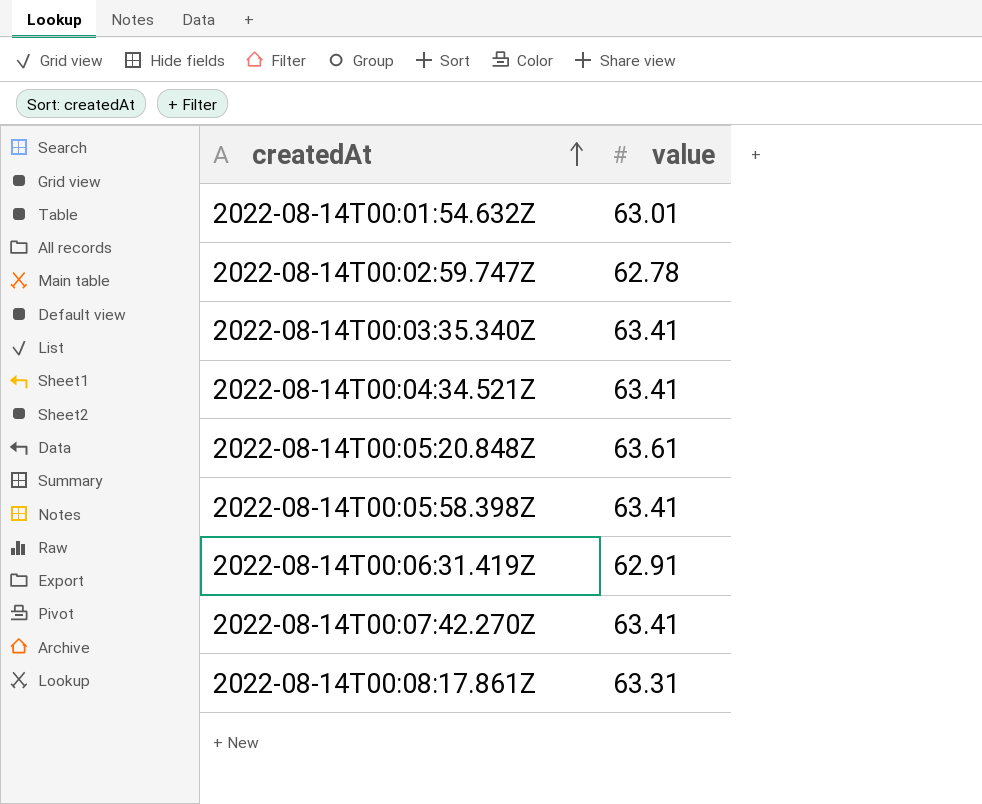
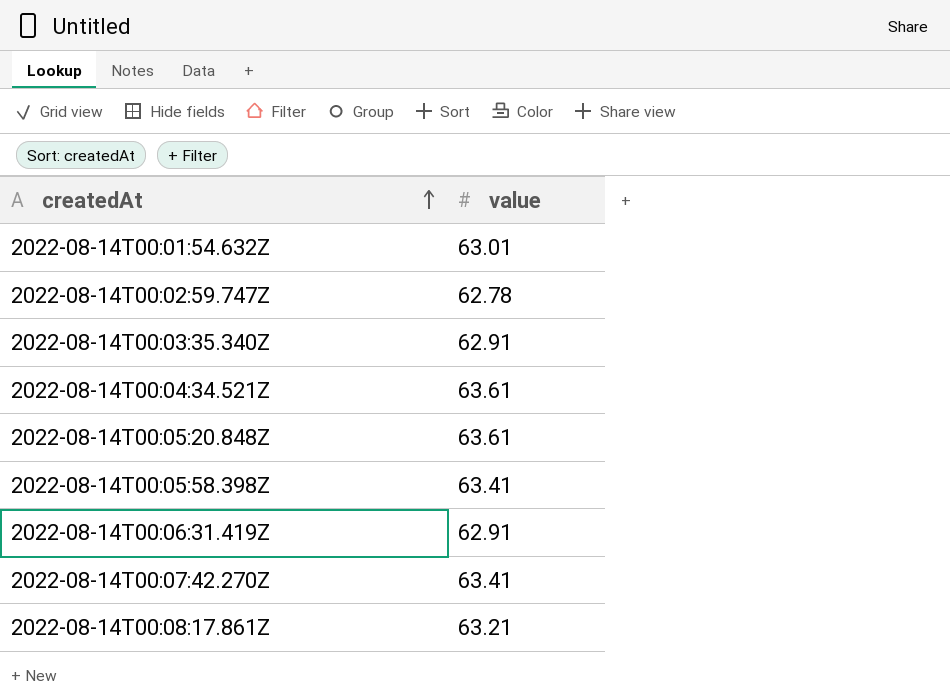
2022-08-14T00:03:35.340Z | value: 63.41 -> 62.91
2022-08-14T00:04:34.521Z | value: 63.41 -> 63.61
2022-08-14T00:08:17.861Z | value: 63.31 -> 63.21

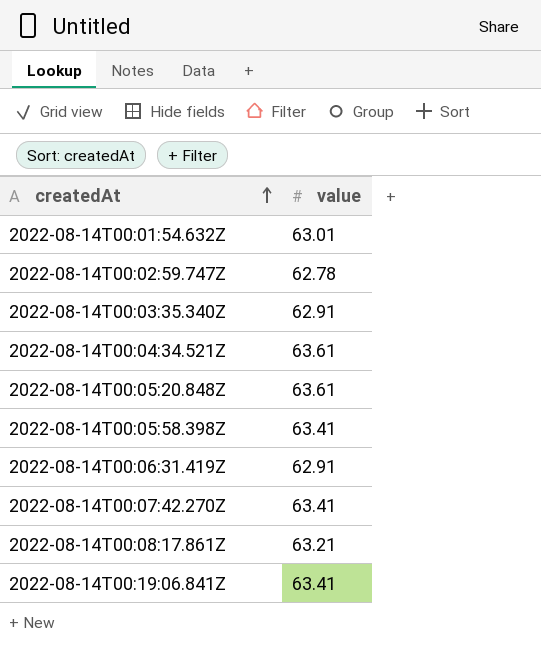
row 2022-08-14T00:19:06.841Z: none -> 63.41

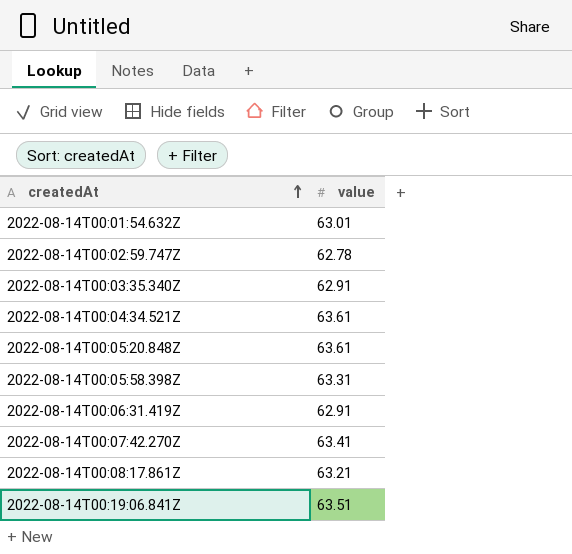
2022-08-14T00:05:58.398Z | value: 63.41 -> 63.31
2022-08-14T00:19:06.841Z | value: 63.41 -> 63.51

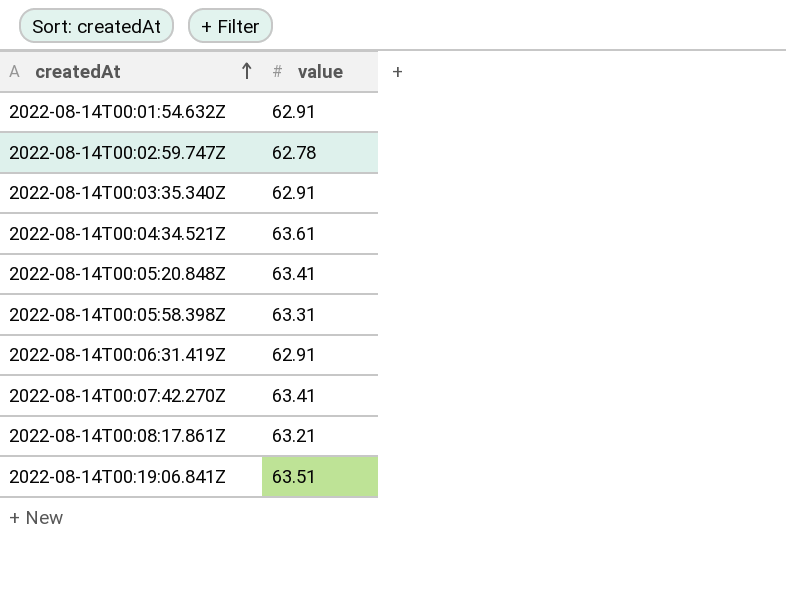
2022-08-14T00:01:54.632Z | value: 63.01 -> 62.91
2022-08-14T00:05:20.848Z | value: 63.61 -> 63.41

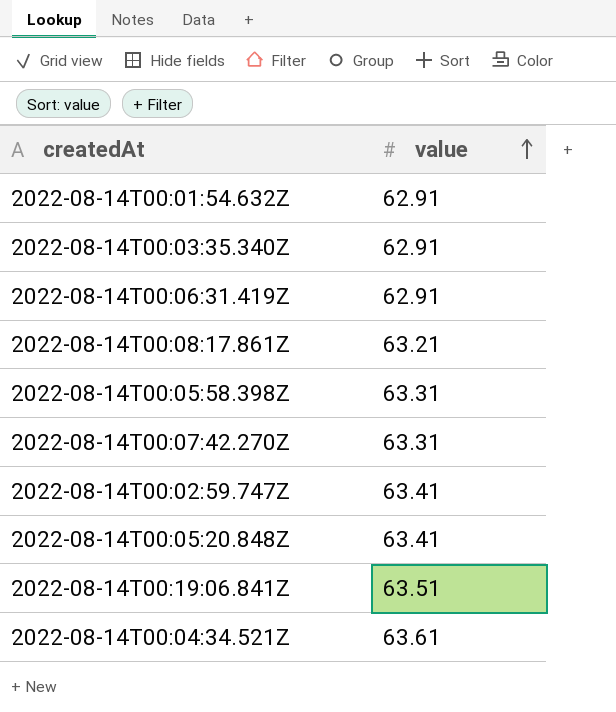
row order: createdAt ascending -> value ascending
2022-08-14T00:07:42.270Z | value: 63.41 -> 63.31
2022-08-14T00:02:59.747Z | value: 62.78 -> 63.41

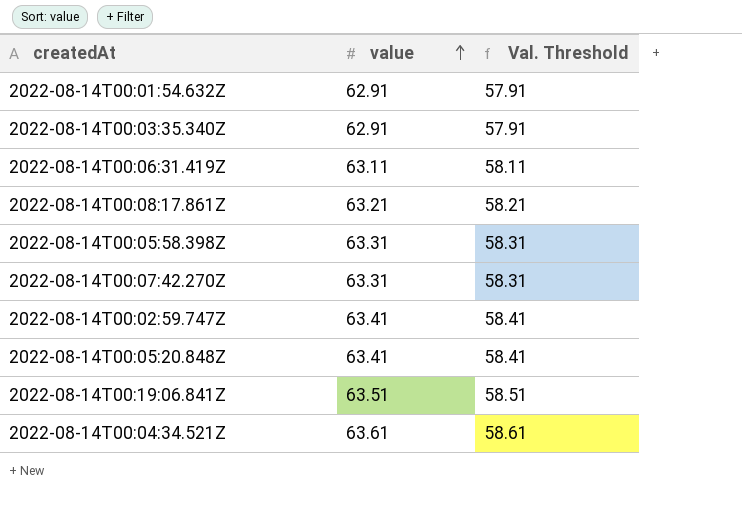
column Val. Threshold | formula: none -> [value] - 5
2022-08-14T00:06:31.419Z | value: 62.91 -> 63.11

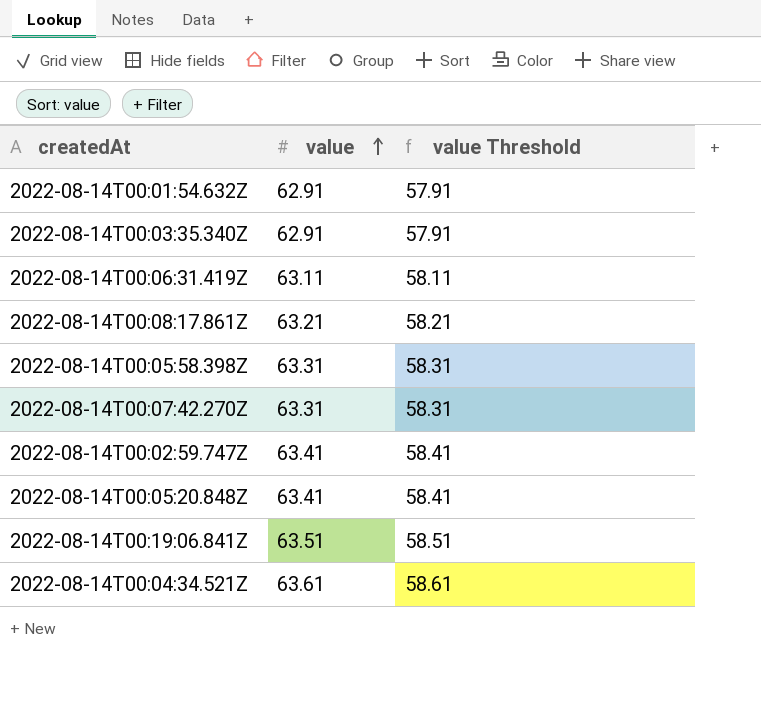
column name: Val. Threshold -> value Threshold

